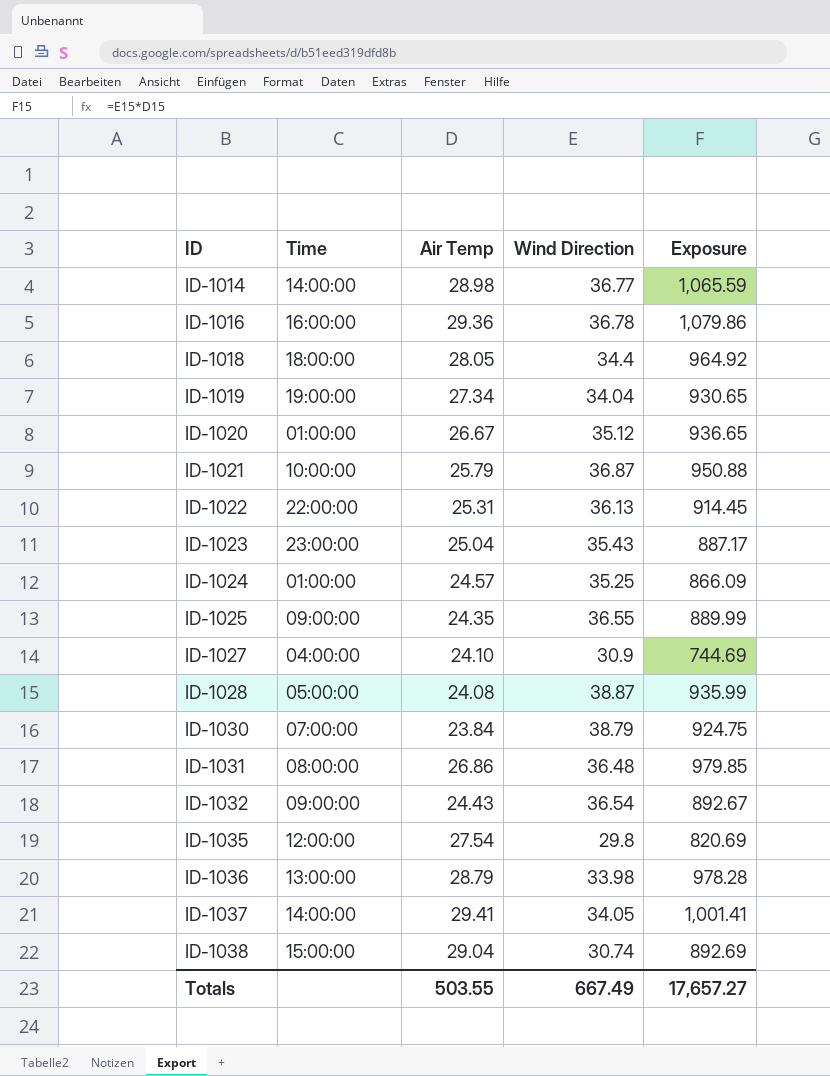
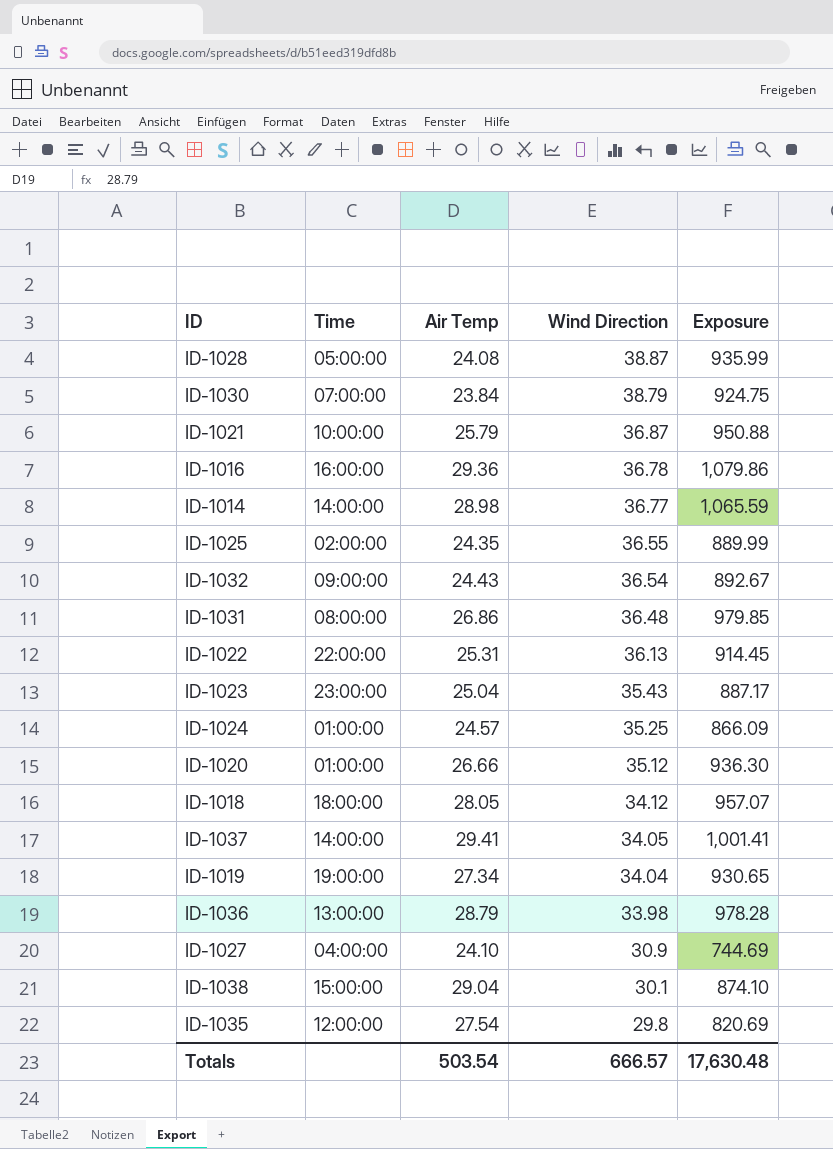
row order: ID ascending -> Wind Direction descending
ID-1025 | Time: 09:00:00 -> 02:00:00
ID-1020 | Air Temp: 26.67 -> 26.66
ID-1020 | Exposure: 936.65 -> 936.30
ID-1018 | Wind Direction: 34.4 -> 34.12
ID-1018 | Exposure: 964.92 -> 957.07
ID-1038 | Wind Direction: 30.74 -> 30.1
ID-1038 | Exposure: 892.69 -> 874.10
Totals | Air Temp: 503.55 -> 503.54
Totals | Wind Direction: 667.49 -> 666.57
Totals | Exposure: 17,657.27 -> 17,630.48

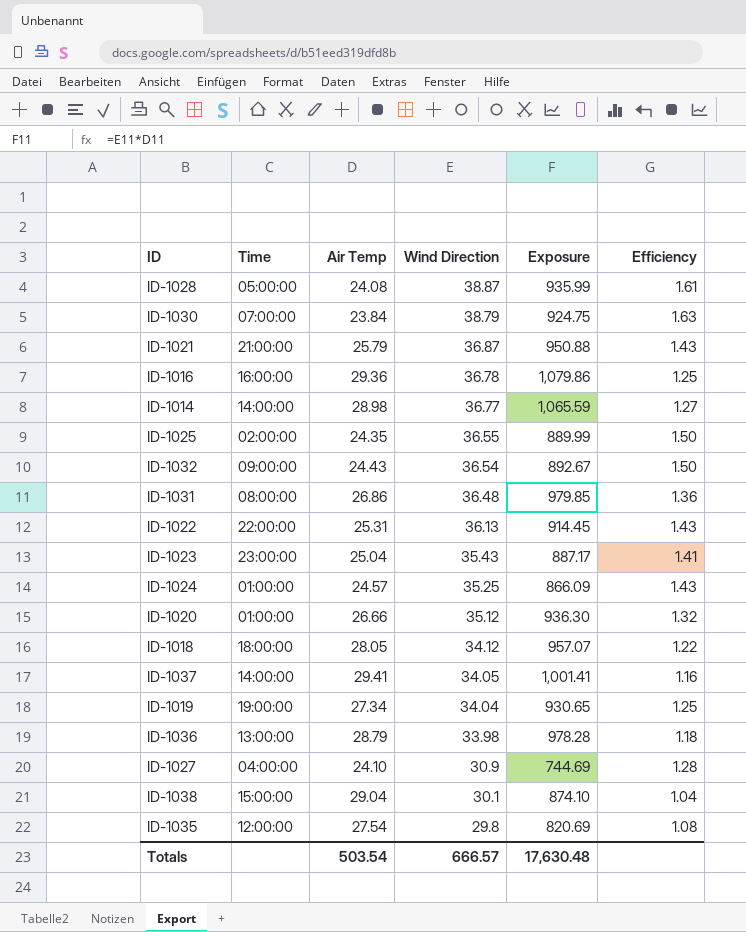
column Efficiency | formula: none -> [Wind Direction] / [Air Temp]
ID-1021 | Time: 10:00:00 -> 21:00:00

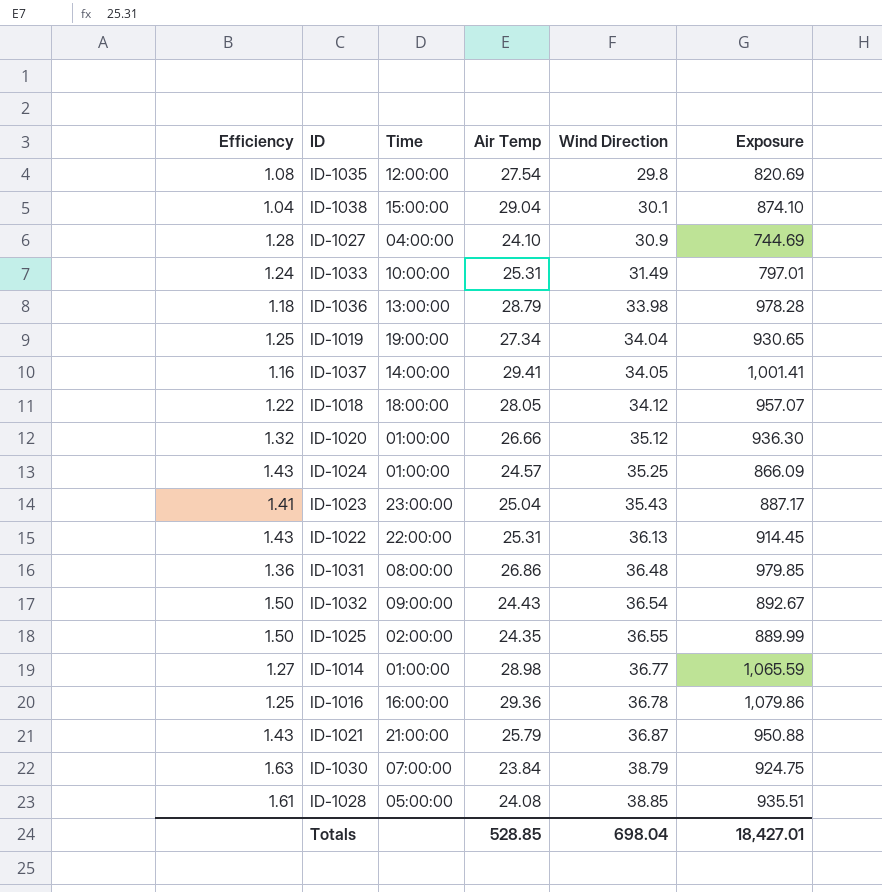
row order: Wind Direction descending -> Wind Direction ascending
column Efficiency | position: 6 -> 1
row ID-1033: none -> 1.24 | 10:00:00 | 25.31 | 31.49 | 797.01
ID-1014 | Time: 14:00:00 -> 01:00:00
ID-1028 | Wind Direction: 38.87 -> 38.85
ID-1028 | Exposure: 935.99 -> 935.51
Totals | Air Temp: 503.54 -> 528.85
Totals | Wind Direction: 666.57 -> 698.04
Totals | Exposure: 17,630.48 -> 18,427.01

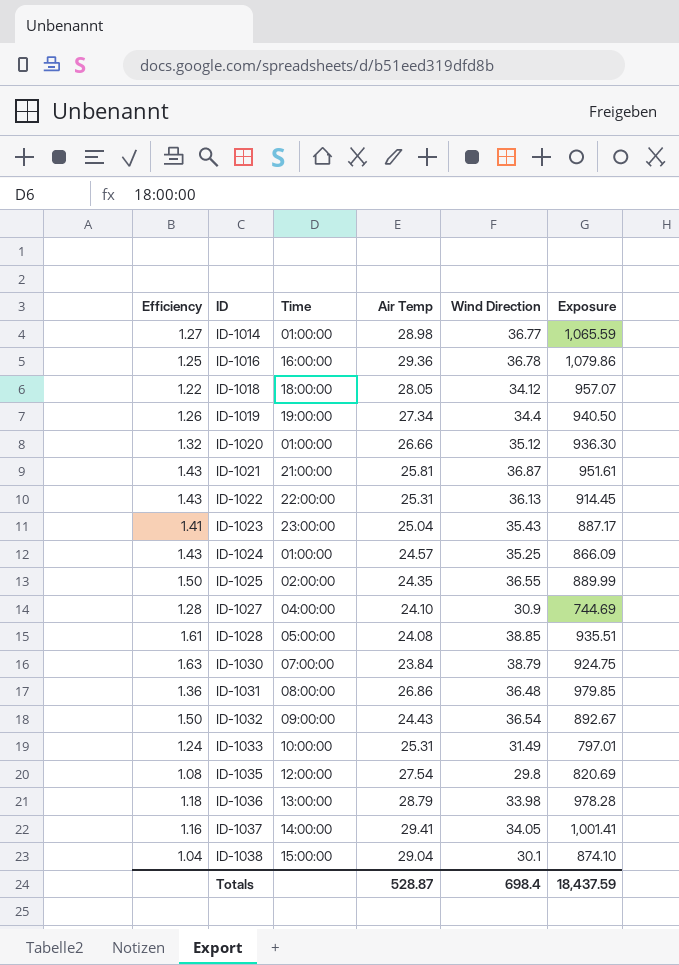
row order: Wind Direction ascending -> ID ascending
ID-1019 | Efficiency: 1.25 -> 1.26
ID-1019 | Wind Direction: 34.04 -> 34.4
ID-1019 | Exposure: 930.65 -> 940.50
ID-1021 | Air Temp: 25.79 -> 25.81
ID-1021 | Exposure: 950.88 -> 951.61
Totals | Air Temp: 528.85 -> 528.87
Totals | Wind Direction: 698.04 -> 698.4
Totals | Exposure: 18,427.01 -> 18,437.59

